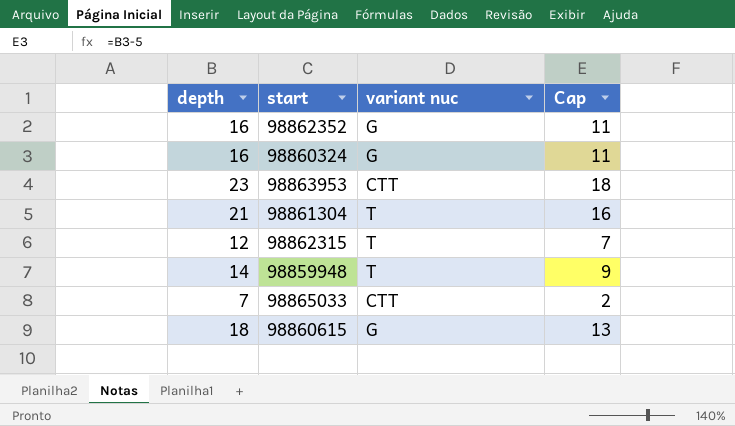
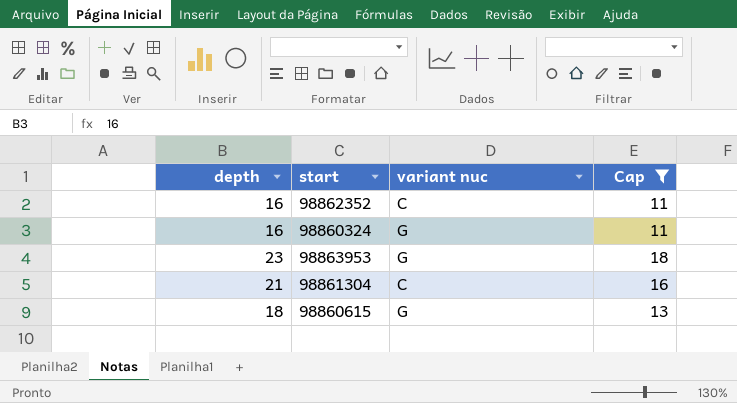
filter: none -> Cap >= 11
98862352 | variant nuc: G -> C
98863953 | variant nuc: CTT -> G
98861304 | variant nuc: T -> C

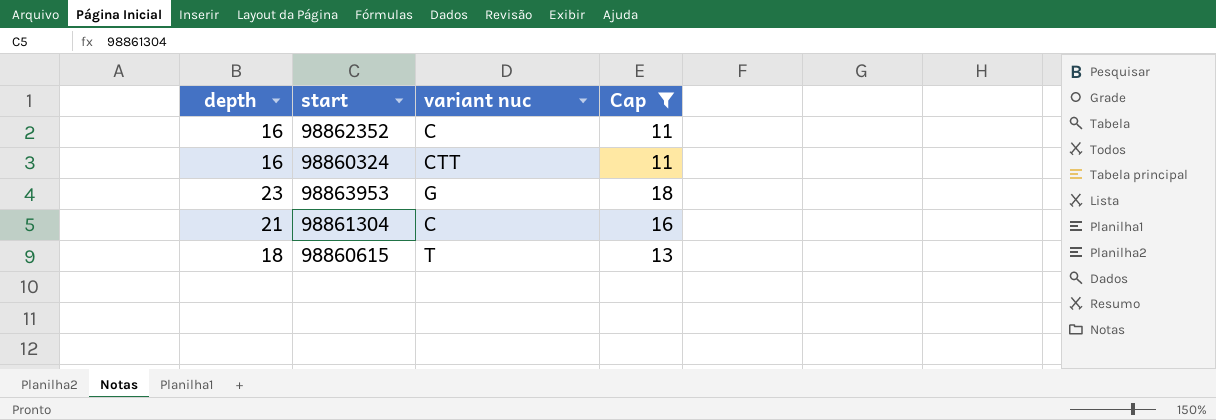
98860324 | variant nuc: G -> CTT
98860615 | variant nuc: G -> T

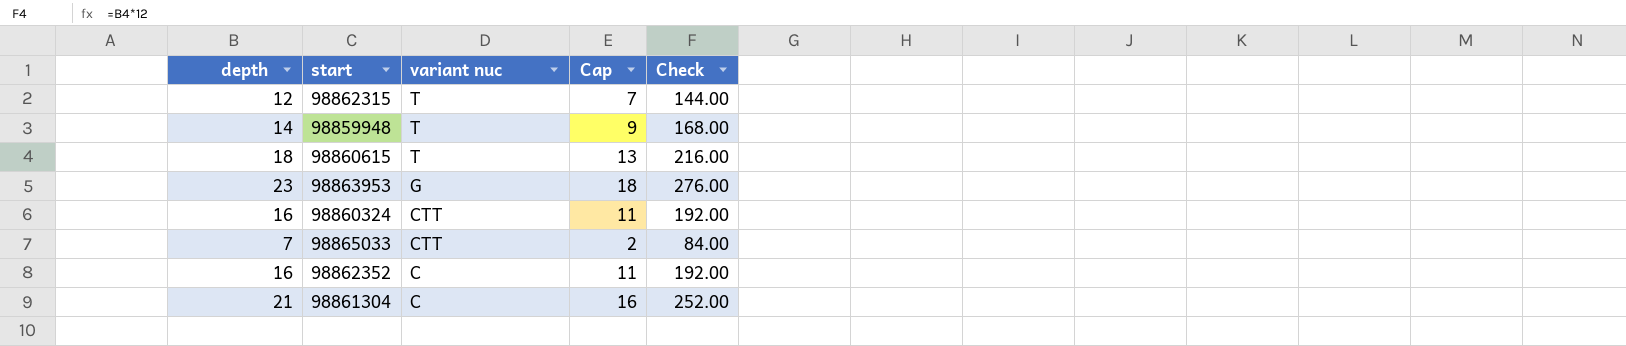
filter: Cap >= 11 -> none
row order: none -> variant nuc descending
column Check | formula: none -> [depth] * 12

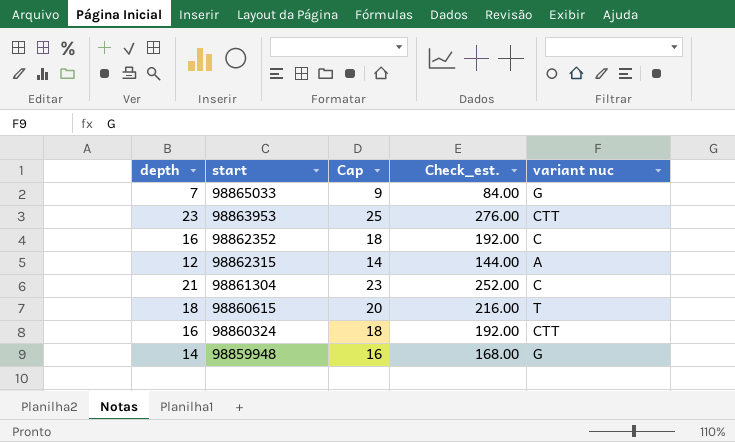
row order: variant nuc descending -> start descending
column Cap | formula: [depth] - 5 -> [depth] + 2
column name: Check -> Check_est.
column variant nuc | position: 3 -> 5
98865033 | variant nuc: CTT -> G
98863953 | variant nuc: G -> CTT
98862315 | variant nuc: T -> A
98859948 | variant nuc: T -> G

